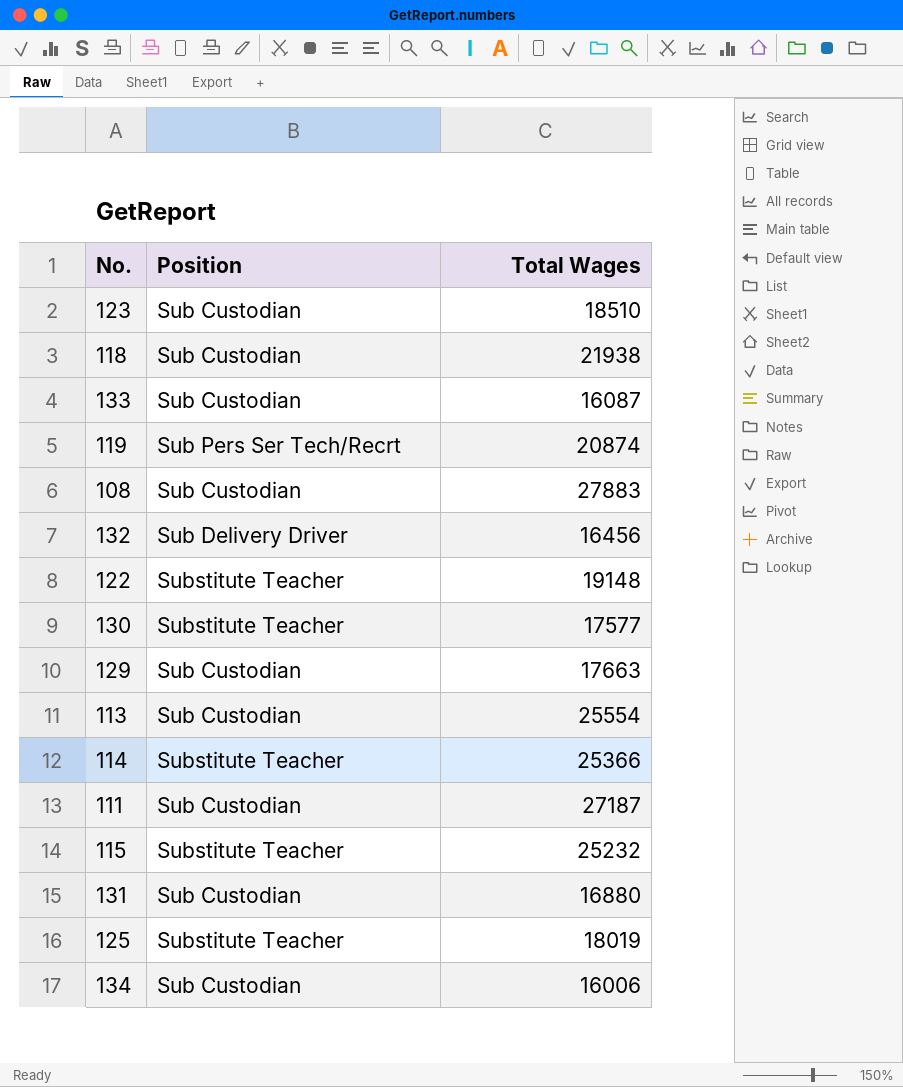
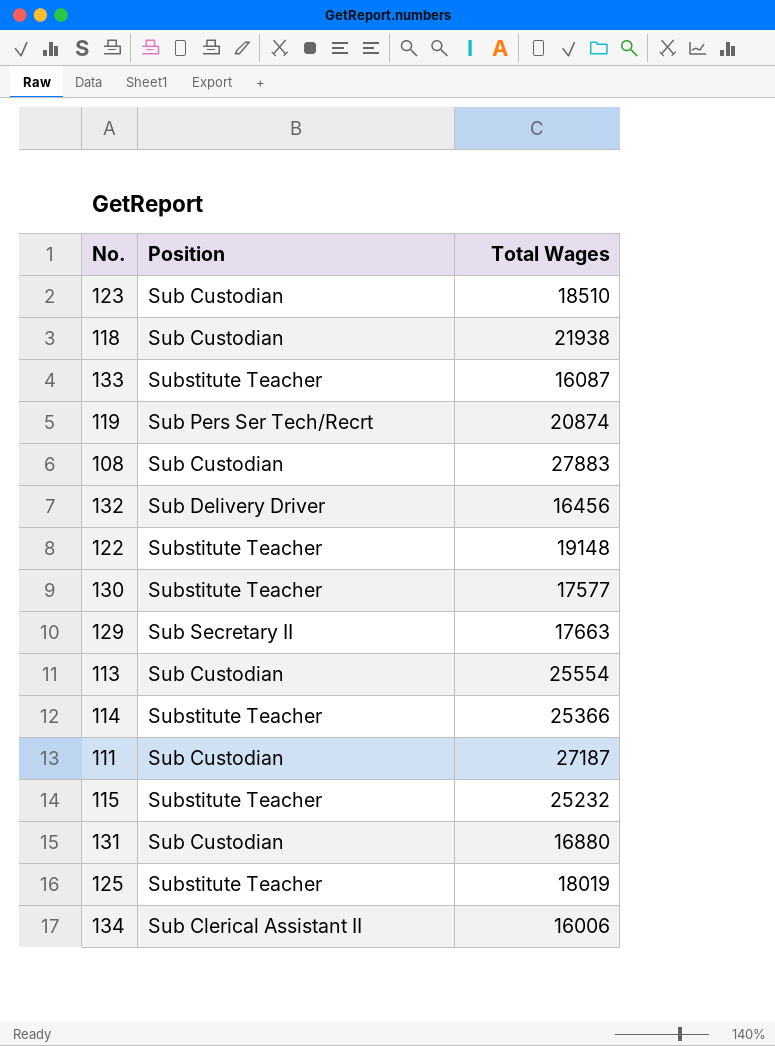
133 | Position: Sub Custodian -> Substitute Teacher
129 | Position: Sub Custodian -> Sub Secretary II
134 | Position: Sub Custodian -> Sub Clerical Assistant II

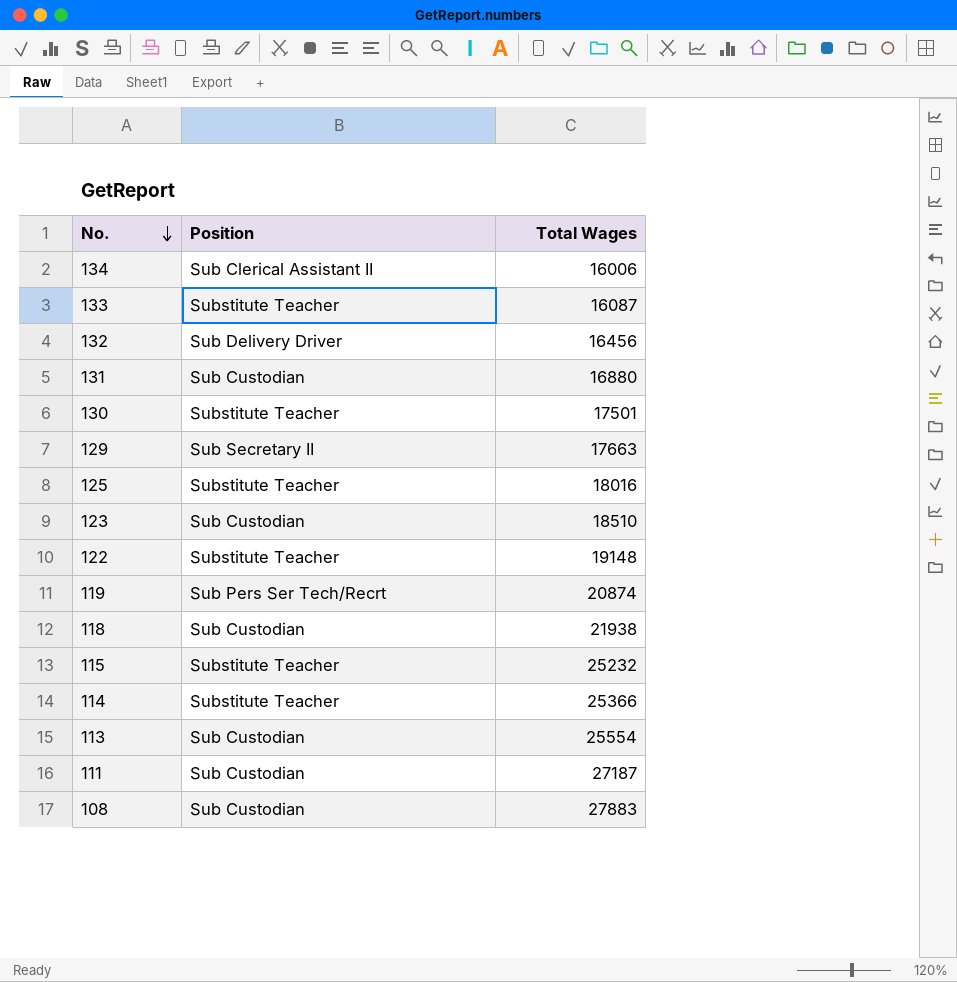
row order: none -> No. descending
130 | Total Wages: 17577 -> 17501
125 | Total Wages: 18019 -> 18016

